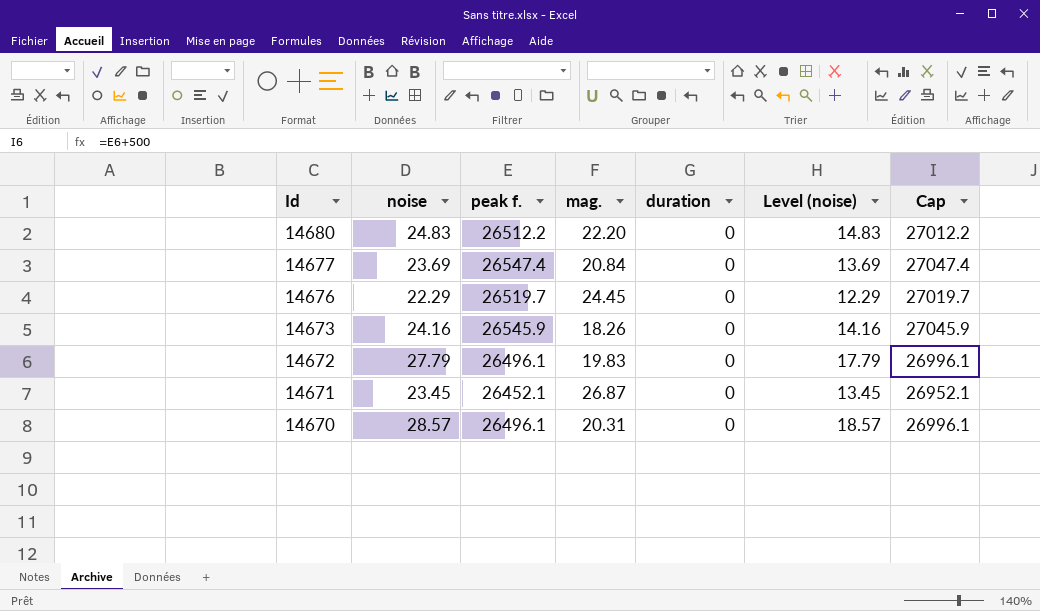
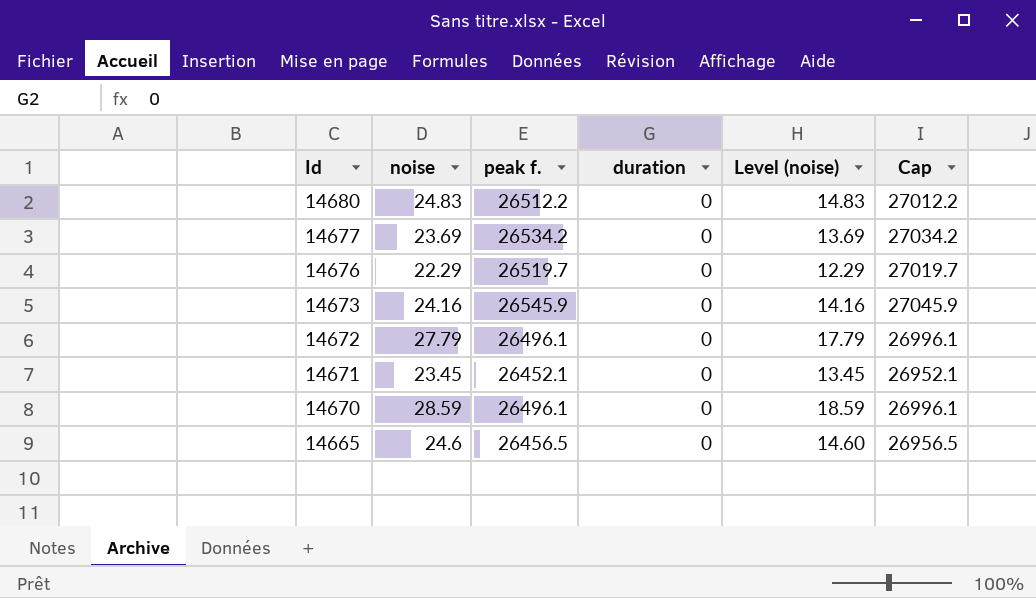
column mag. | position: 4 -> none
14677 | peak f.: 26547.4 -> 26534.2
14677 | Cap: 27047.4 -> 27034.2
14670 | noise: 28.57 -> 28.59
14670 | Level (noise): 18.57 -> 18.59
row 14665: none -> 24.6 | 26456.5 | 0 | 14.60 | 26956.5

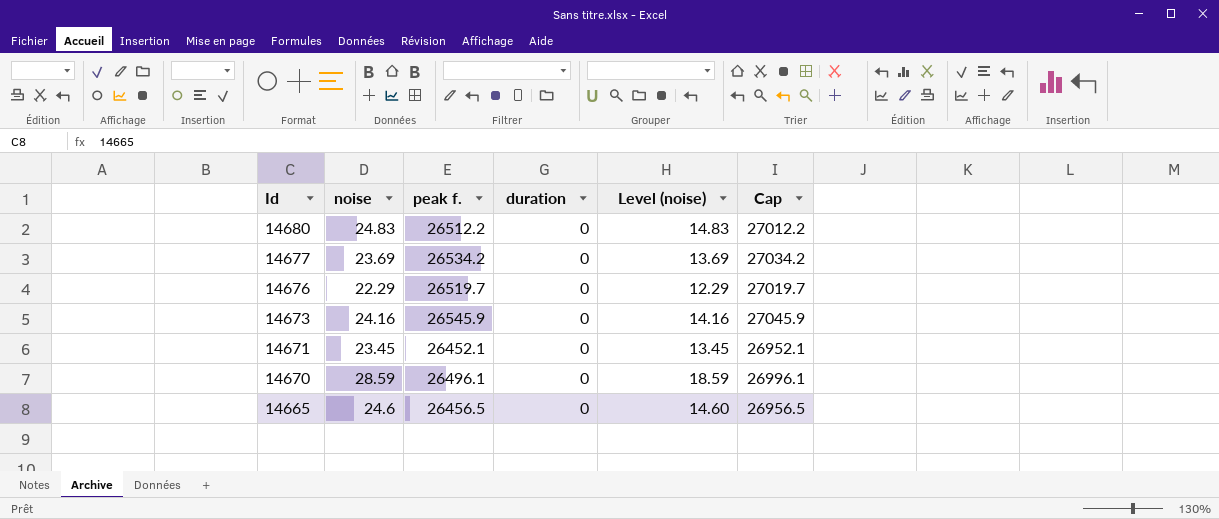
row 14672: 27.79 | 26496.1 | 0 | 17.79 | 26996.1 -> none

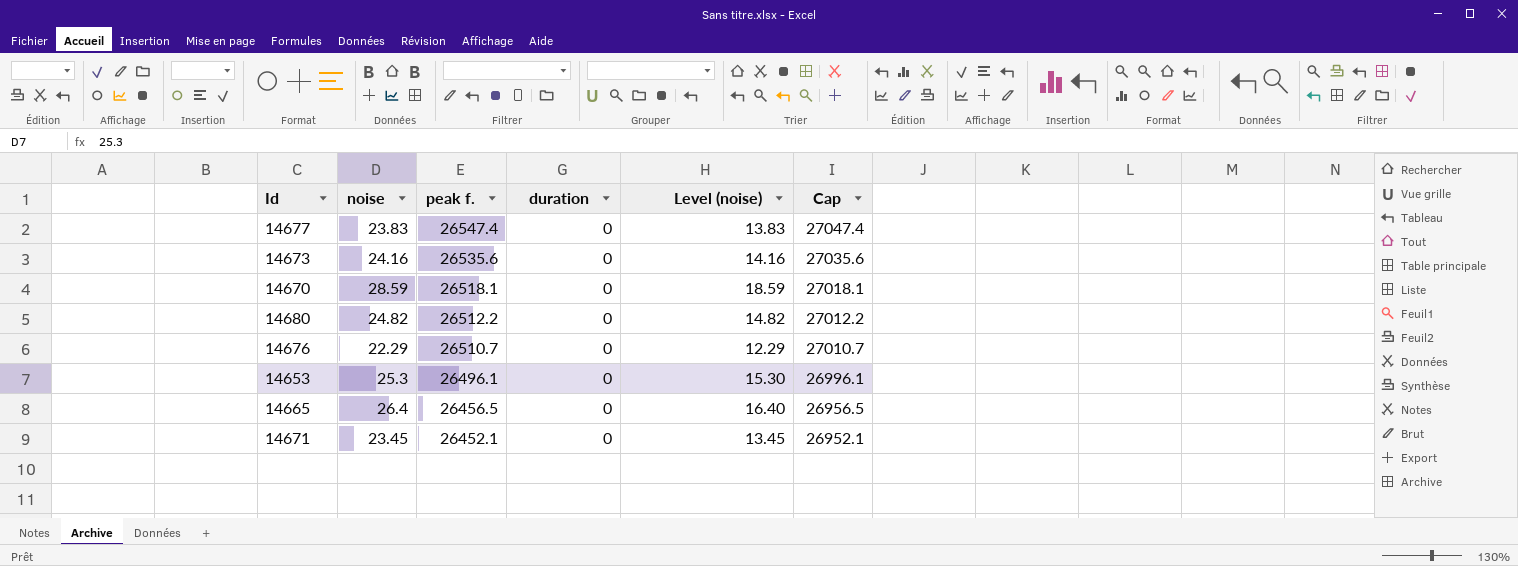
row order: Id descending -> peak f. descending
14677 | noise: 23.69 -> 23.83
14677 | peak f.: 26534.2 -> 26547.4
14677 | Level (noise): 13.69 -> 13.83
14677 | Cap: 27034.2 -> 27047.4
14673 | peak f.: 26545.9 -> 26535.6
14673 | Cap: 27045.9 -> 27035.6
14670 | peak f.: 26496.1 -> 26518.1
14670 | Cap: 26996.1 -> 27018.1
14680 | noise: 24.83 -> 24.82
14680 | Level (noise): 14.83 -> 14.82
14676 | peak f.: 26519.7 -> 26510.7
14676 | Cap: 27019.7 -> 27010.7
row 14653: none -> 25.3 | 26496.1 | 0 | 15.30 | 26996.1
14665 | noise: 24.6 -> 26.4
14665 | Level (noise): 14.60 -> 16.40

